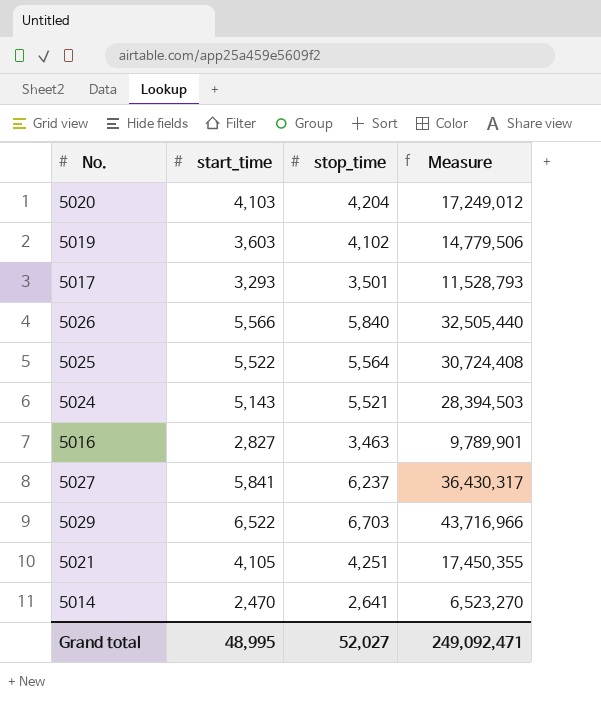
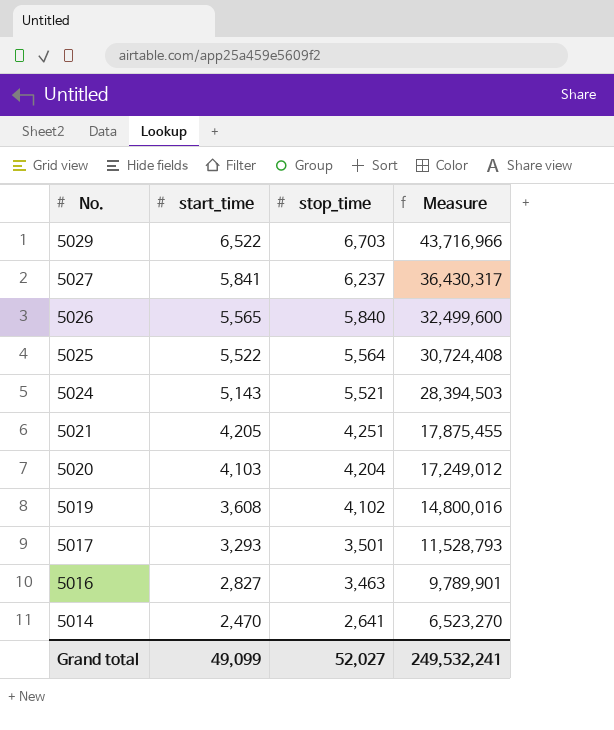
row order: none -> No. descending
5026 | start_time: 5,566 -> 5,565
5026 | Measure: 32,505,440 -> 32,499,600
5021 | start_time: 4,105 -> 4,205
5021 | Measure: 17,450,355 -> 17,875,455
5019 | start_time: 3,603 -> 3,608
5019 | Measure: 14,779,506 -> 14,800,016
Grand total | start_time: 48,995 -> 49,099
Grand total | Measure: 249,092,471 -> 249,532,241

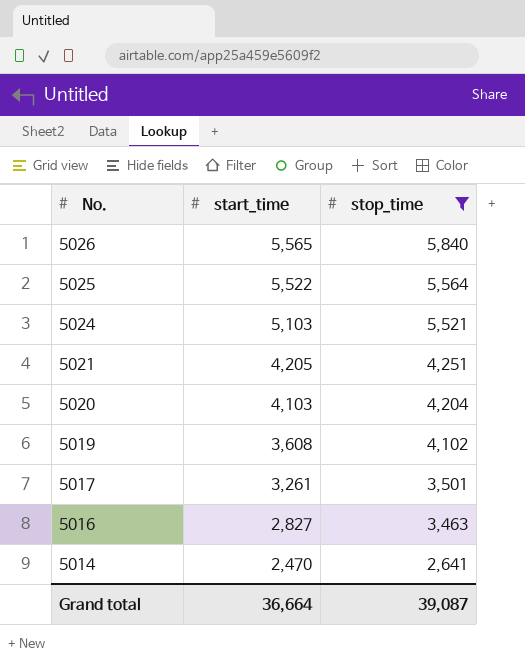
filter: none -> stop_time <= 5,840
column Measure | formula: [start_time] * [stop_time] -> none
5024 | start_time: 5,143 -> 5,103
5017 | start_time: 3,293 -> 3,261
Grand total | start_time: 49,099 -> 36,664
Grand total | stop_time: 52,027 -> 39,087

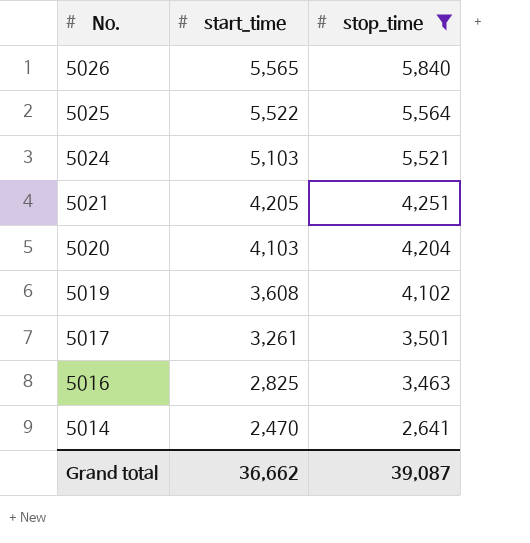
5016 | start_time: 2,827 -> 2,825
Grand total | start_time: 36,664 -> 36,662

